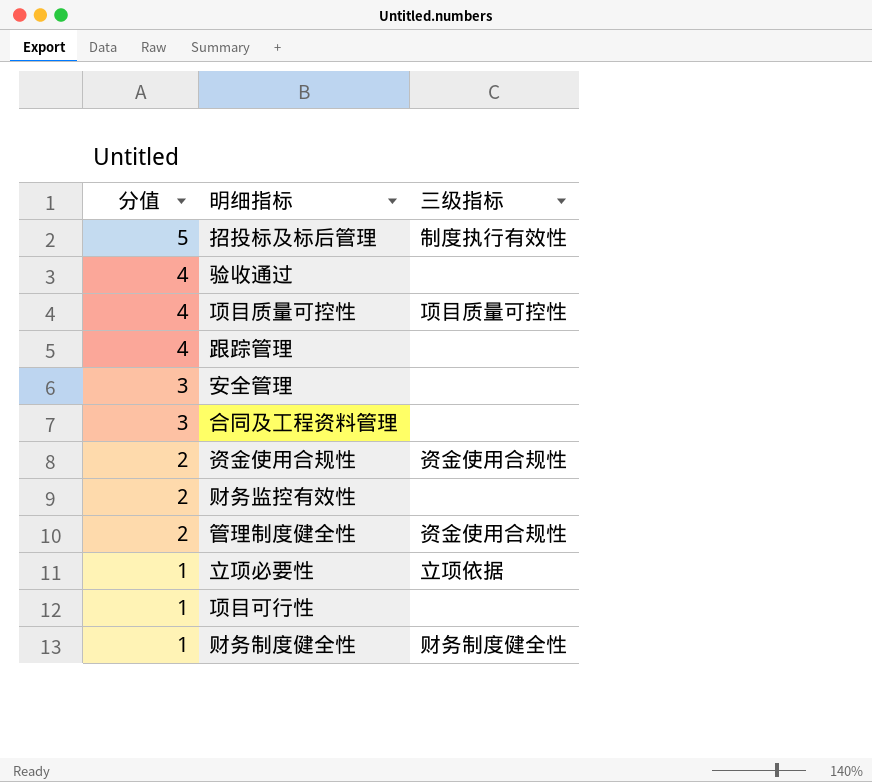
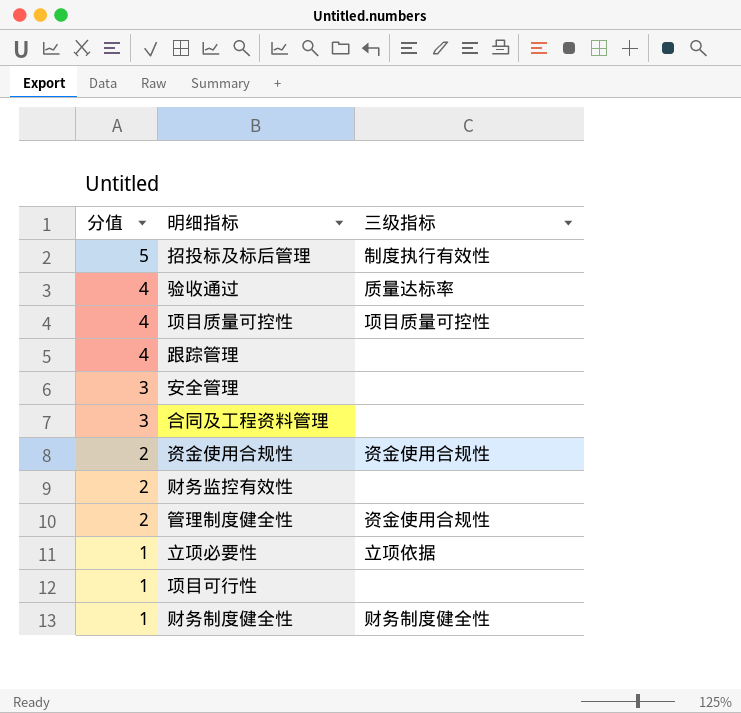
验收通过 | 三级指标: none -> 质量达标率

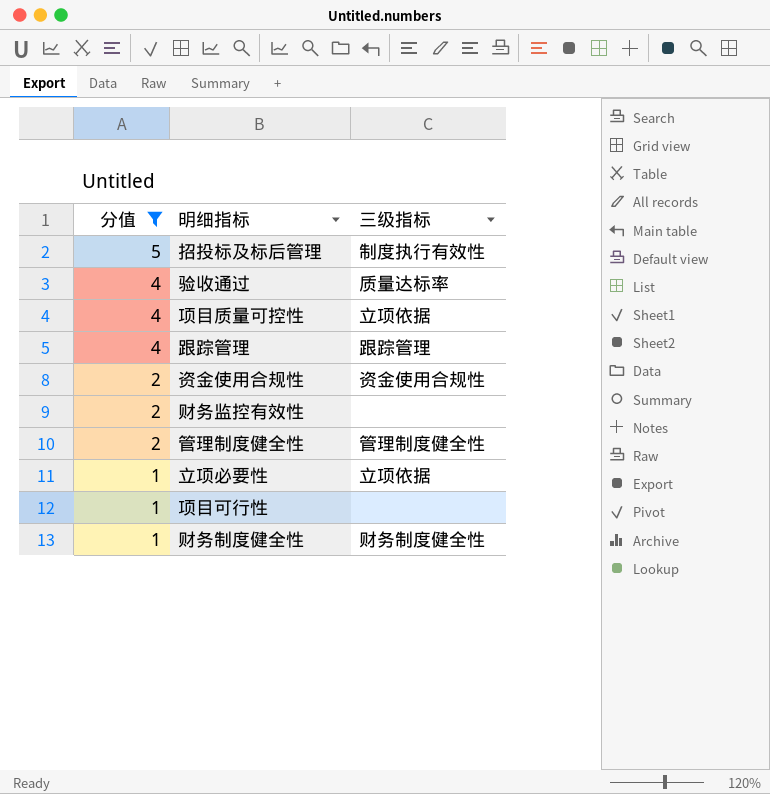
filter: none -> 分值 != 3
项目质量可控性 | 三级指标: 项目质量可控性 -> 立项依据
跟踪管理 | 三级指标: none -> 跟踪管理
管理制度健全性 | 三级指标: 资金使用合规性 -> 管理制度健全性

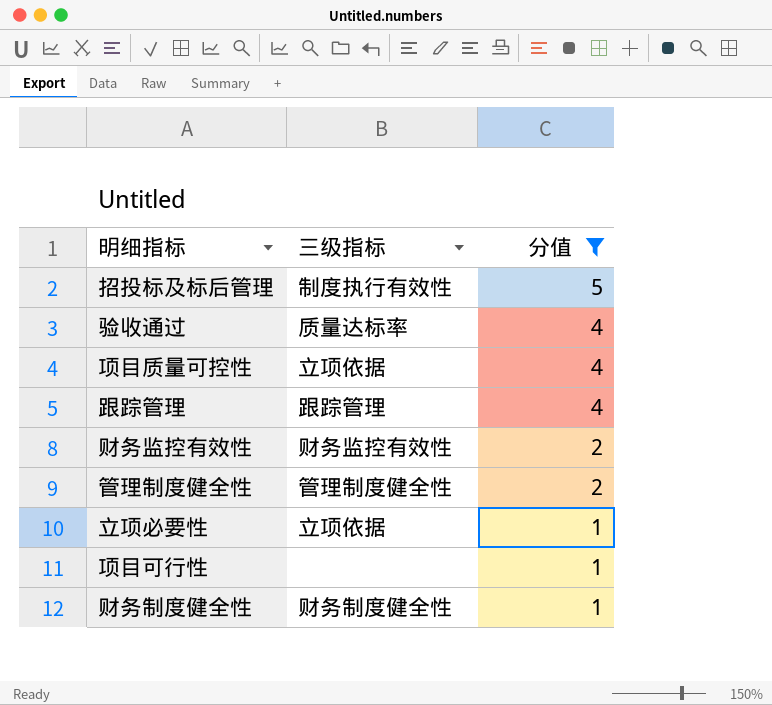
column 分值 | position: 1 -> 3
row 资金使用合规性: 2 | 资金使用合规性 -> none
财务监控有效性 | 三级指标: none -> 财务监控有效性

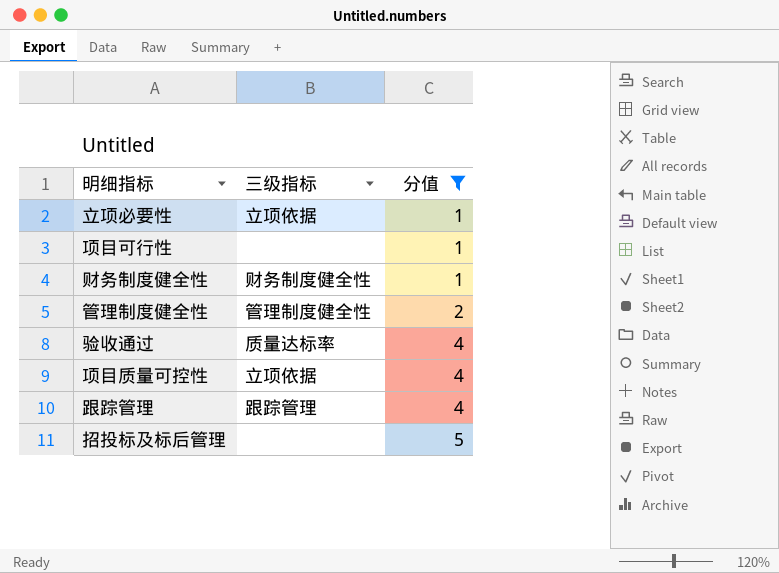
row order: 分值 descending -> 分值 ascending
row 财务监控有效性: 财务监控有效性 | 2 -> none
招投标及标后管理 | 三级指标: 制度执行有效性 -> none

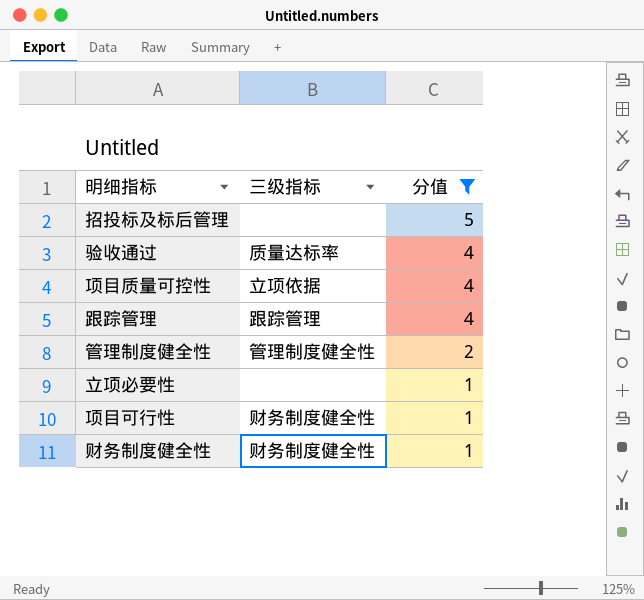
row order: 分值 ascending -> 分值 descending
立项必要性 | 三级指标: 立项依据 -> none
项目可行性 | 三级指标: none -> 财务制度健全性

